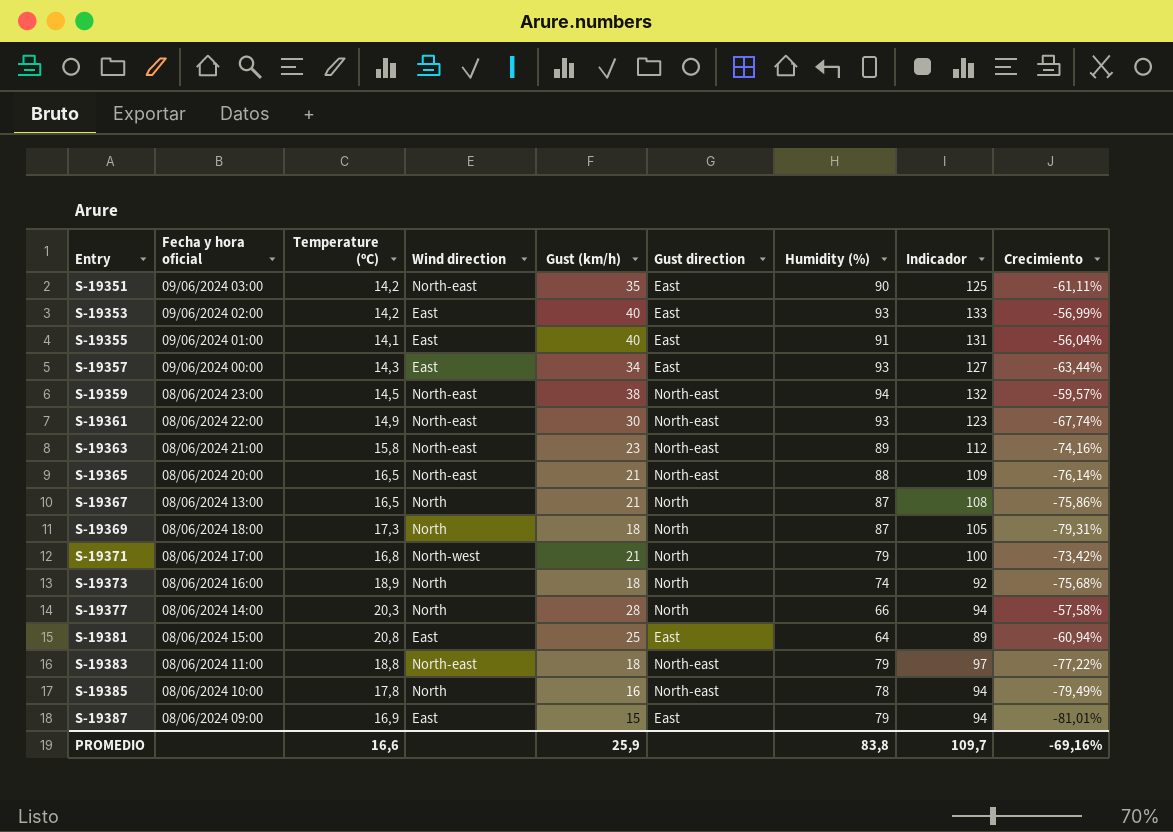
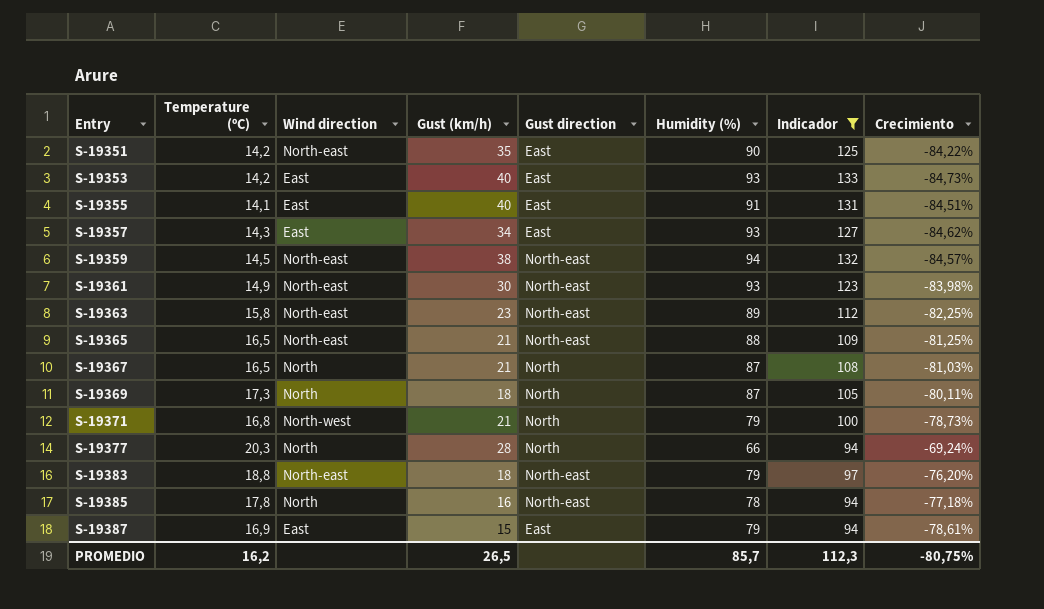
filter: none -> Indicador >= 94
column Fecha y hora oficial | position: 2 -> none
column Crecimiento | formula: ([Gust (km/h)] - [Humidity (%)]) / [Humidity (%)] -> ([Temperature (ºC)] - [Humidity (%)]) / [Humidity (%)]
PROMEDIO | Temperature (ºC): 16,6 -> 16,2
PROMEDIO | Gust (km/h): 25,9 -> 26,5
PROMEDIO | Humidity (%): 83,8 -> 85,7
PROMEDIO | Indicador: 109,7 -> 112,3
PROMEDIO | Crecimiento: -69,16% -> -80,75%

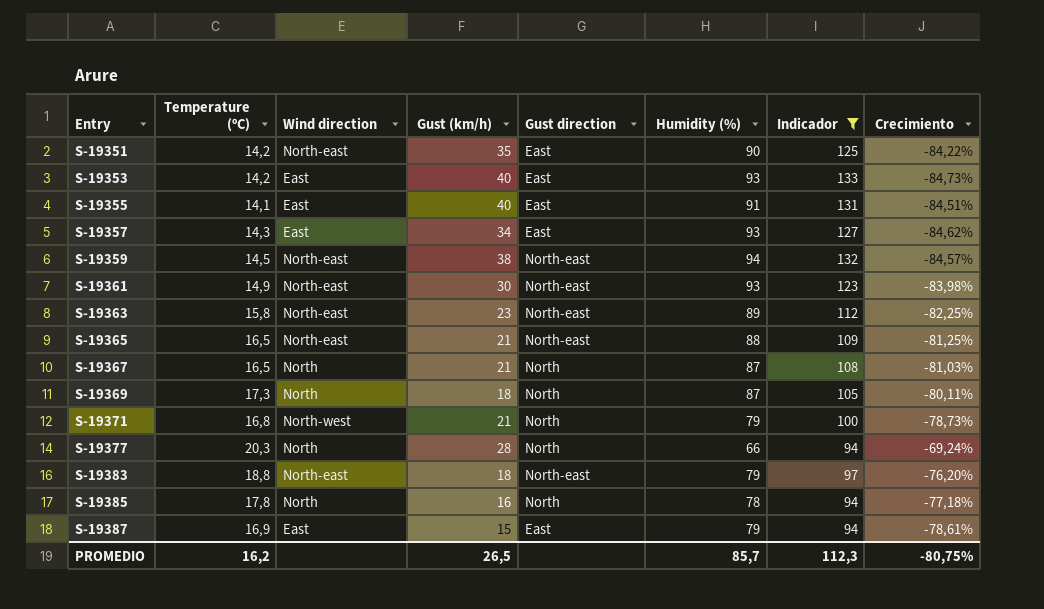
S-19385 | Gust direction: North-east -> North

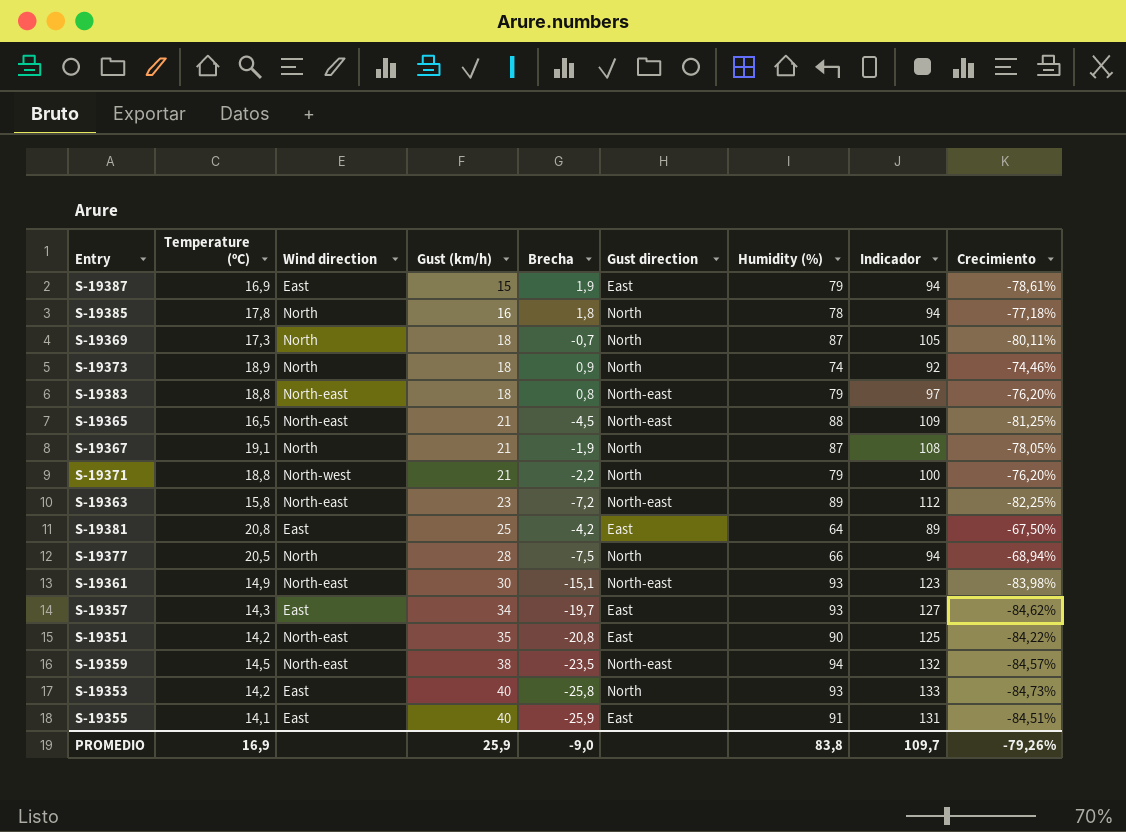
filter: Indicador >= 94 -> none
row order: Entry ascending -> Gust (km/h) ascending
column Brecha | formula: none -> [Temperature (ºC)] - [Gust (km/h)]
S-19367 | Temperature (ºC): 16,5 -> 19,1
S-19367 | Crecimiento: -81,03% -> -78,05%
S-19371 | Temperature (ºC): 16,8 -> 18,8
S-19371 | Crecimiento: -78,73% -> -76,20%
S-19377 | Temperature (ºC): 20,3 -> 20,5
S-19377 | Crecimiento: -69,24% -> -68,94%
S-19353 | Gust direction: East -> North
PROMEDIO | Temperature (ºC): 16,2 -> 16,9
PROMEDIO | Gust (km/h): 26,5 -> 25,9
PROMEDIO | Humidity (%): 85,7 -> 83,8
PROMEDIO | Indicador: 112,3 -> 109,7
PROMEDIO | Crecimiento: -80,75% -> -79,26%

